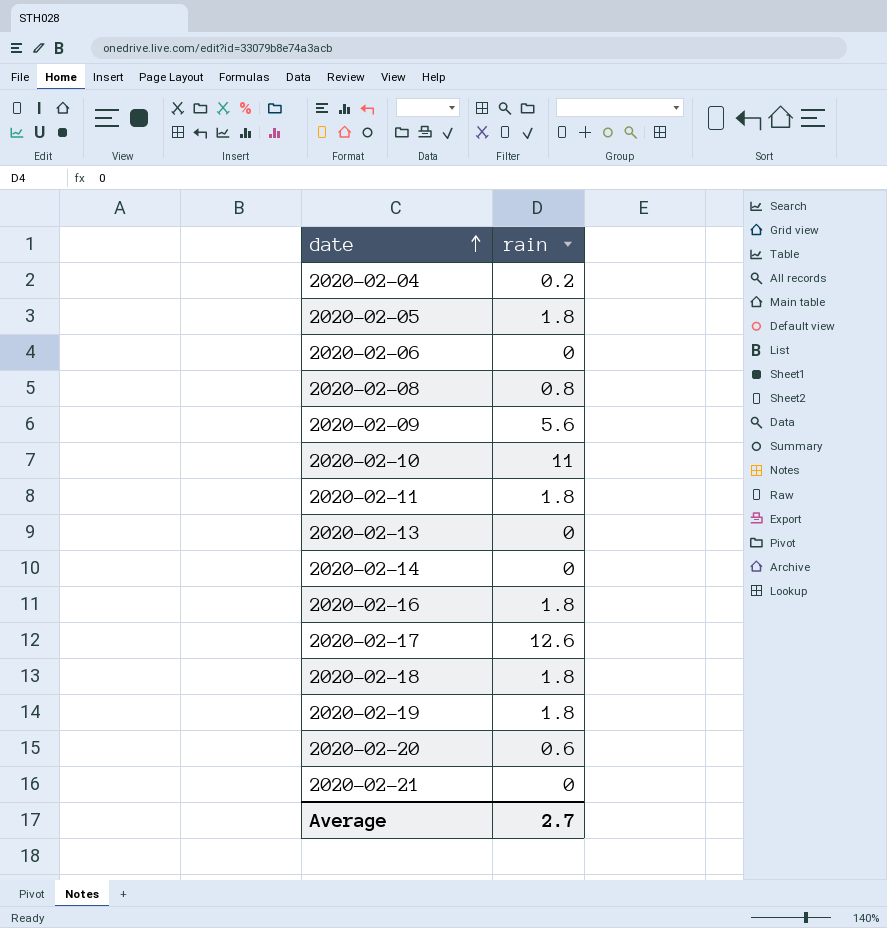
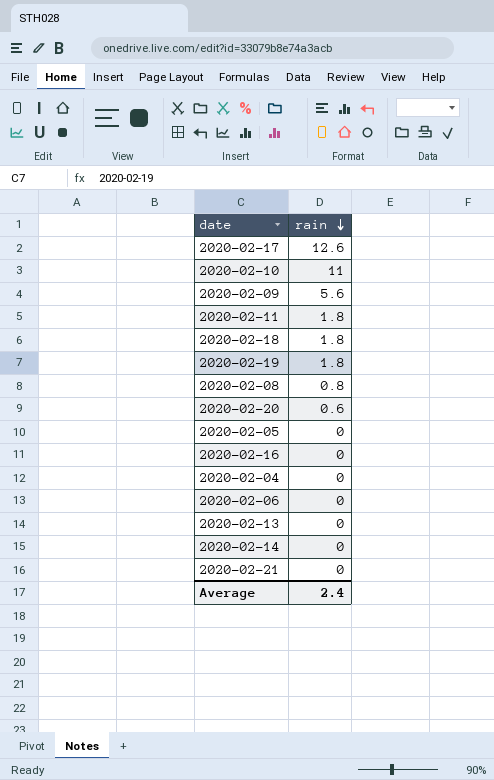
row order: date ascending -> rain descending
2020-02-05 | rain: 1.8 -> 0
2020-02-16 | rain: 1.8 -> 0
2020-02-04 | rain: 0.2 -> 0
Average | rain: 2.7 -> 2.4

